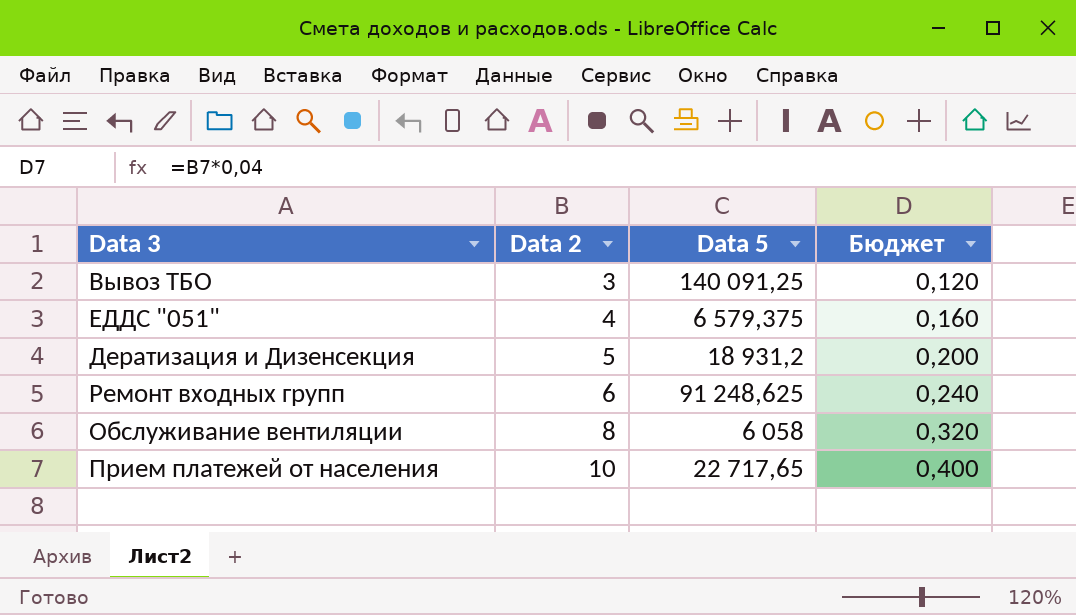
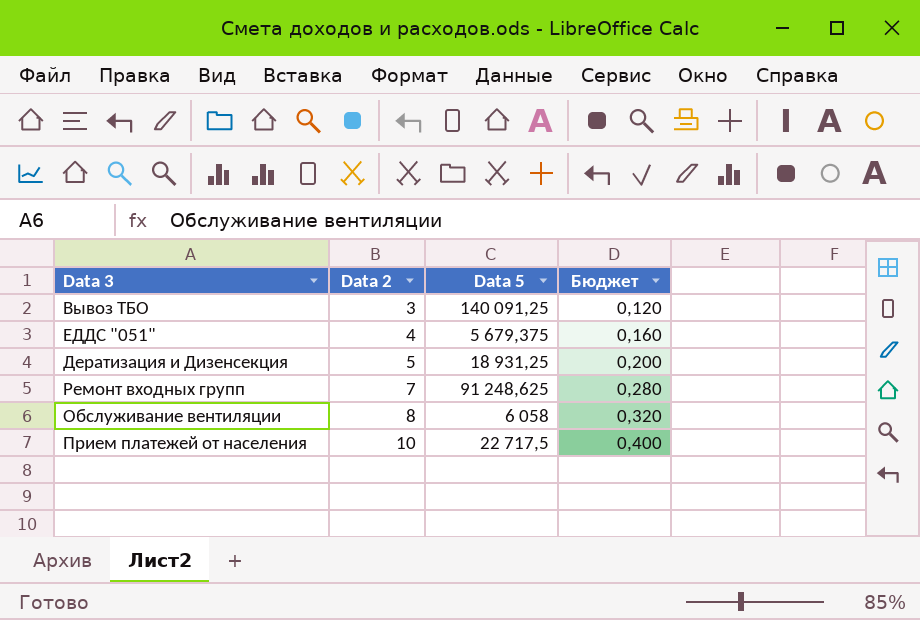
ЕДДС "051" | Data 5: 6 579,375 -> 5 679,375
Дератизация и Дизенсекция | Data 5: 18 931,2 -> 18 931,25
Ремонт входных групп | Data 2: 6 -> 7
Ремонт входных групп | Бюджет: 0,240 -> 0,280
Прием платежей от населения | Data 5: 22 717,65 -> 22 717,5

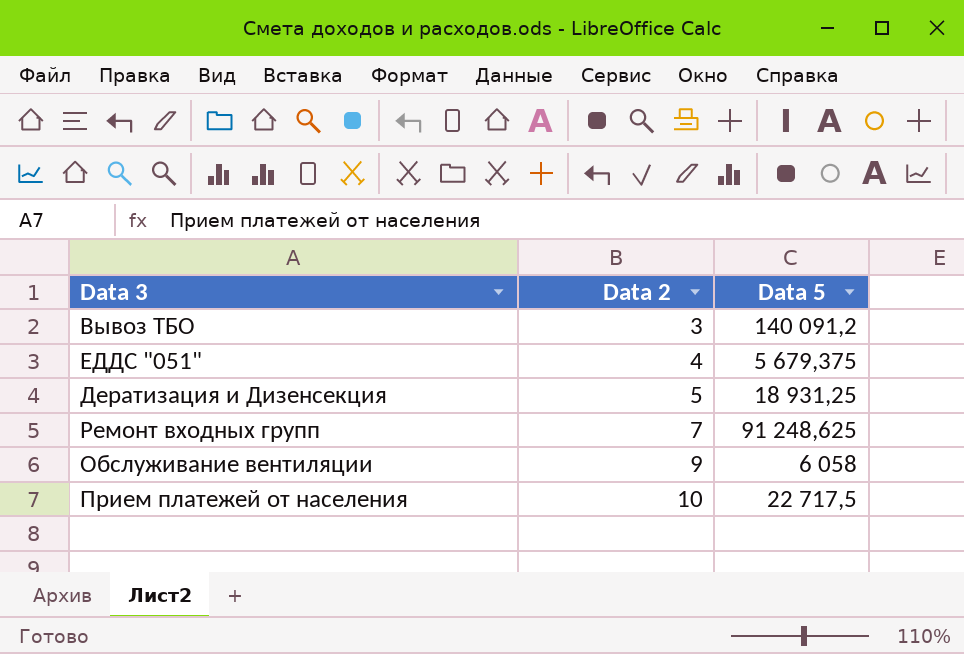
column Бюджет | formula: [Data 2] * 0,04 -> none
Вывоз ТБО | Data 5: 140 091,25 -> 140 091,2
Обслуживание вентиляции | Data 2: 8 -> 9

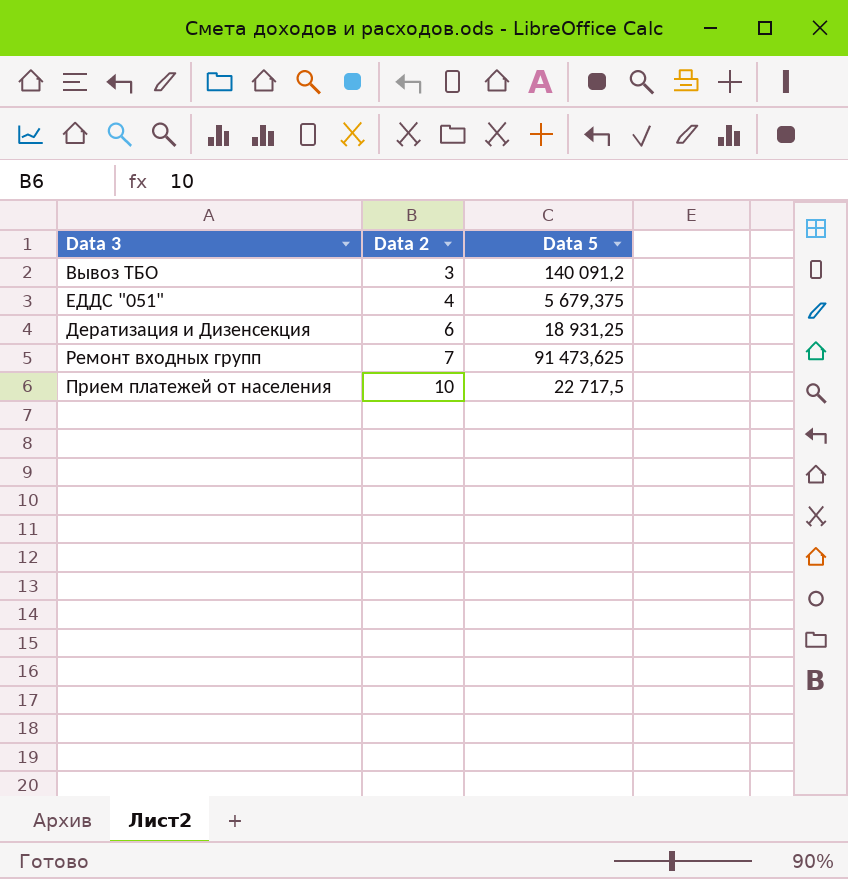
row Обслуживание вентиляции: 9 | 6 058 -> none
Дератизация и Дизенсекция | Data 2: 5 -> 6
Ремонт входных групп | Data 5: 91 248,625 -> 91 473,625

